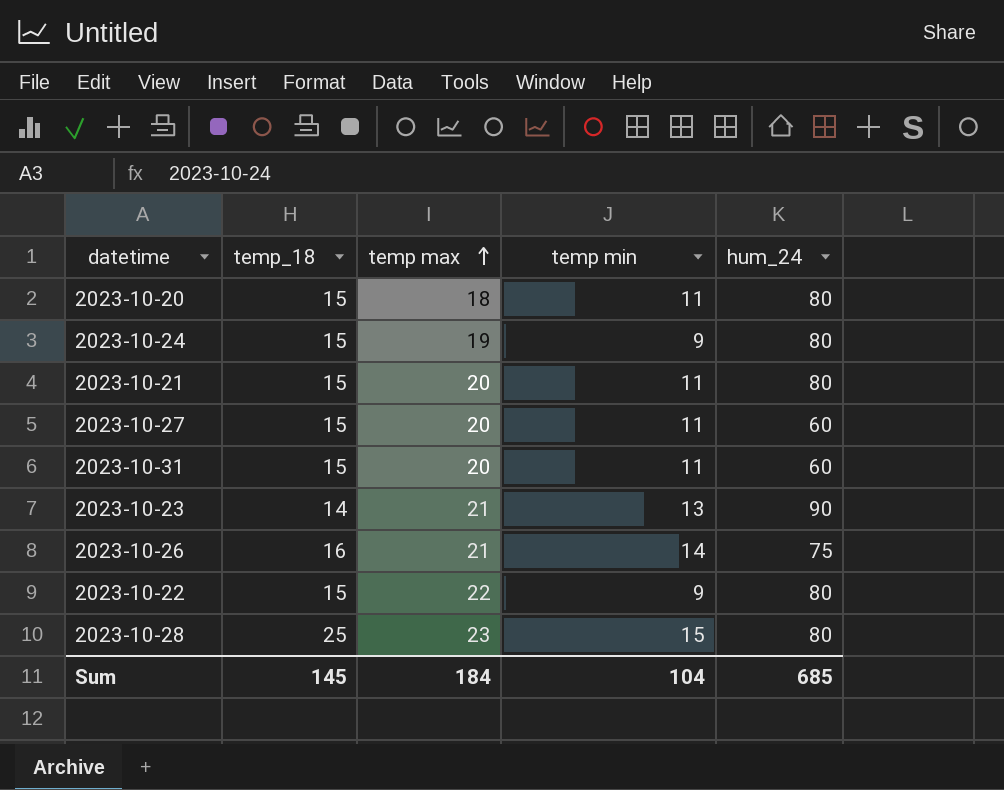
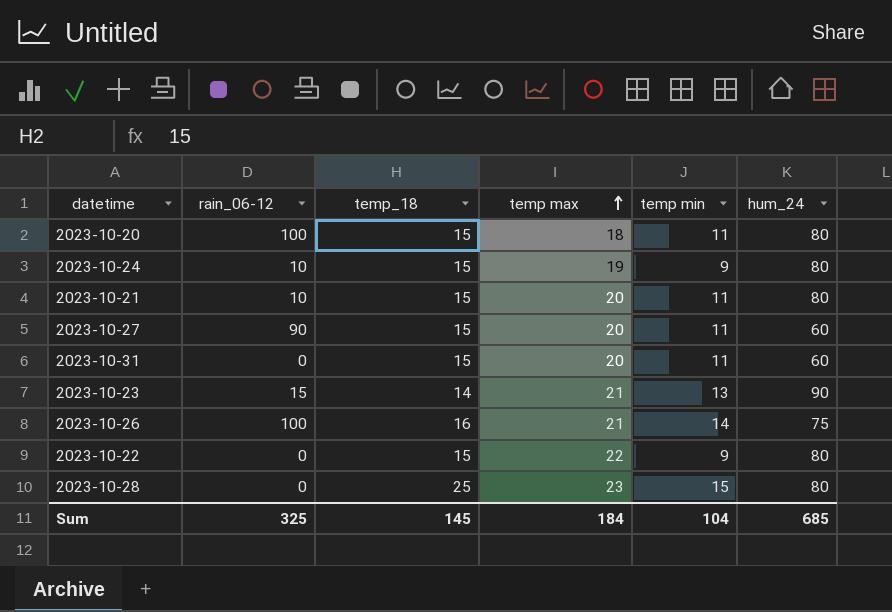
column rain_06-12 | position: none -> 2

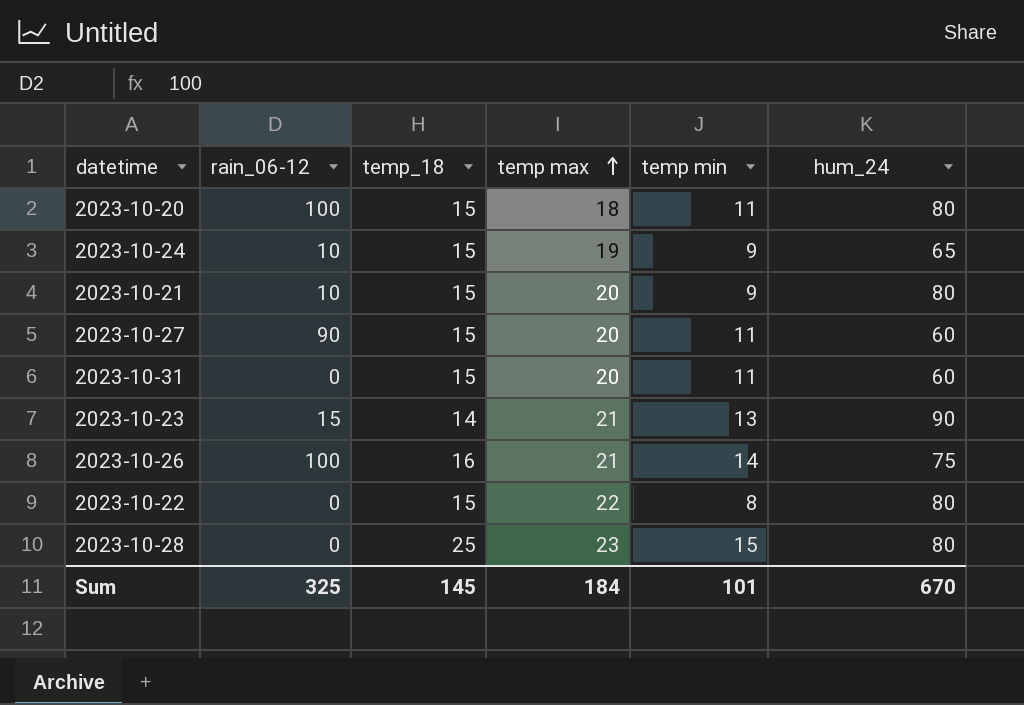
2023-10-24 | hum_24: 80 -> 65
2023-10-21 | temp min: 11 -> 9
2023-10-22 | temp min: 9 -> 8
Sum | temp min: 104 -> 101
Sum | hum_24: 685 -> 670

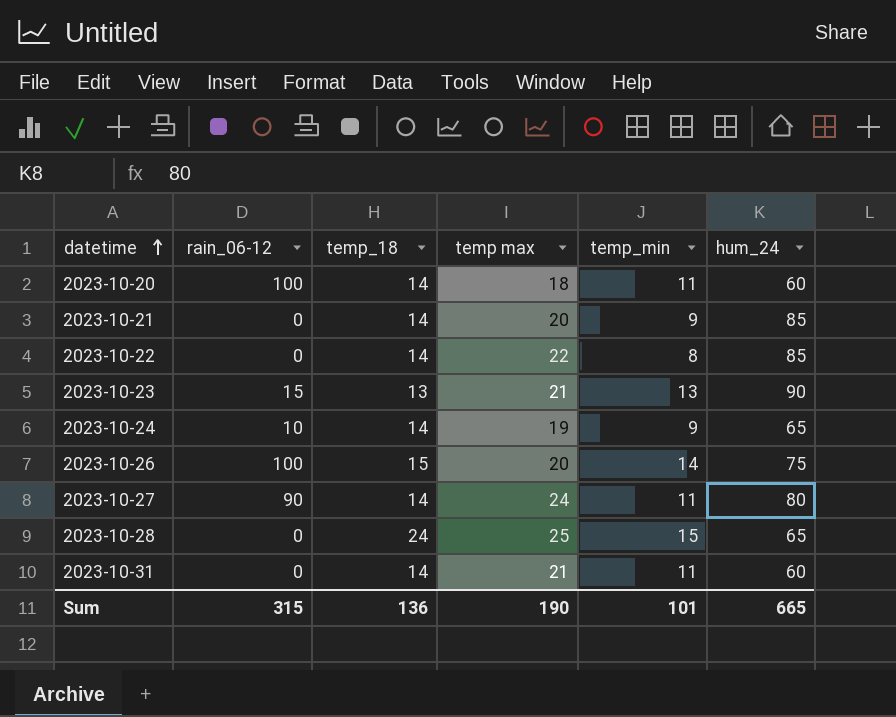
row order: temp max ascending -> datetime ascending
column name: temp min -> temp_min
2023-10-20 | temp_18: 15 -> 14
2023-10-20 | hum_24: 80 -> 60
2023-10-21 | rain_06-12: 10 -> 0
2023-10-21 | temp_18: 15 -> 14
2023-10-21 | hum_24: 80 -> 85
2023-10-22 | temp_18: 15 -> 14
2023-10-22 | hum_24: 80 -> 85
2023-10-23 | temp_18: 14 -> 13
2023-10-24 | temp_18: 15 -> 14
2023-10-26 | temp_18: 16 -> 15
2023-10-26 | temp max: 21 -> 20
2023-10-27 | temp_18: 15 -> 14
2023-10-27 | temp max: 20 -> 24
2023-10-27 | hum_24: 60 -> 80
2023-10-28 | temp_18: 25 -> 24
2023-10-28 | temp max: 23 -> 25
2023-10-28 | hum_24: 80 -> 65
2023-10-31 | temp_18: 15 -> 14
2023-10-31 | temp max: 20 -> 21
Sum | rain_06-12: 325 -> 315
Sum | temp_18: 145 -> 136
Sum | temp max: 184 -> 190
Sum | hum_24: 670 -> 665

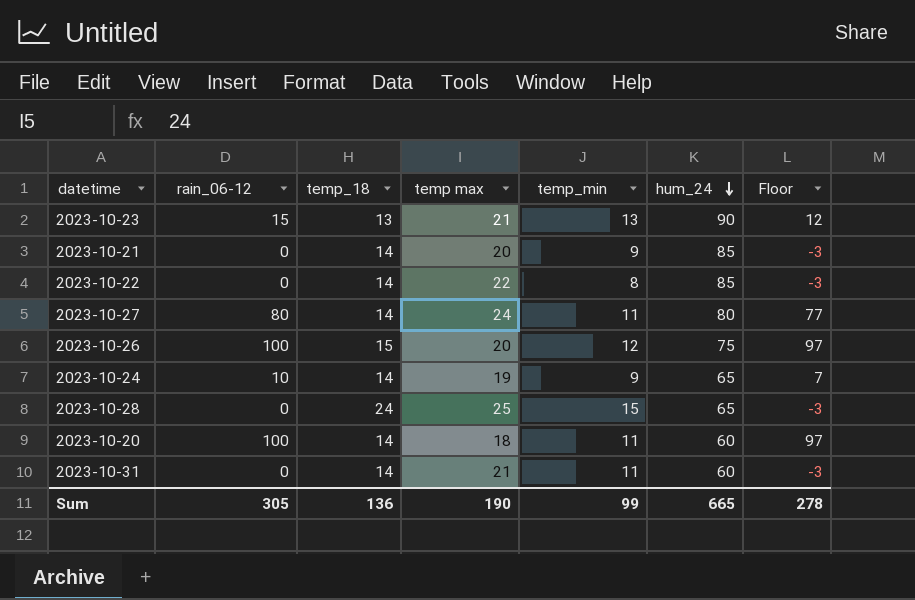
row order: datetime ascending -> hum_24 descending
column Floor | formula: none -> [rain_06-12] - 3
2023-10-27 | rain_06-12: 90 -> 80
2023-10-26 | temp_min: 14 -> 12
Sum | rain_06-12: 315 -> 305
Sum | temp_min: 101 -> 99

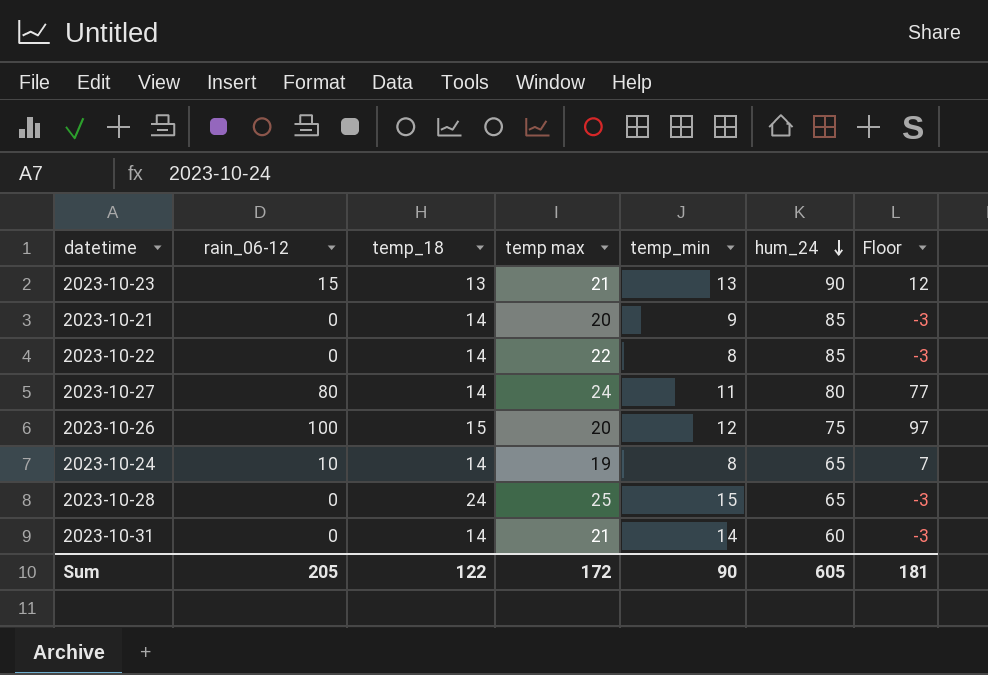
row 2023-10-20: 100 | 14 | 18 | 11 | 60 | 97 -> none
2023-10-24 | temp_min: 9 -> 8
2023-10-31 | temp_min: 11 -> 14
Sum | rain_06-12: 305 -> 205
Sum | temp_18: 136 -> 122
Sum | temp max: 190 -> 172
Sum | temp_min: 99 -> 90
Sum | hum_24: 665 -> 605
Sum | Floor: 278 -> 181

